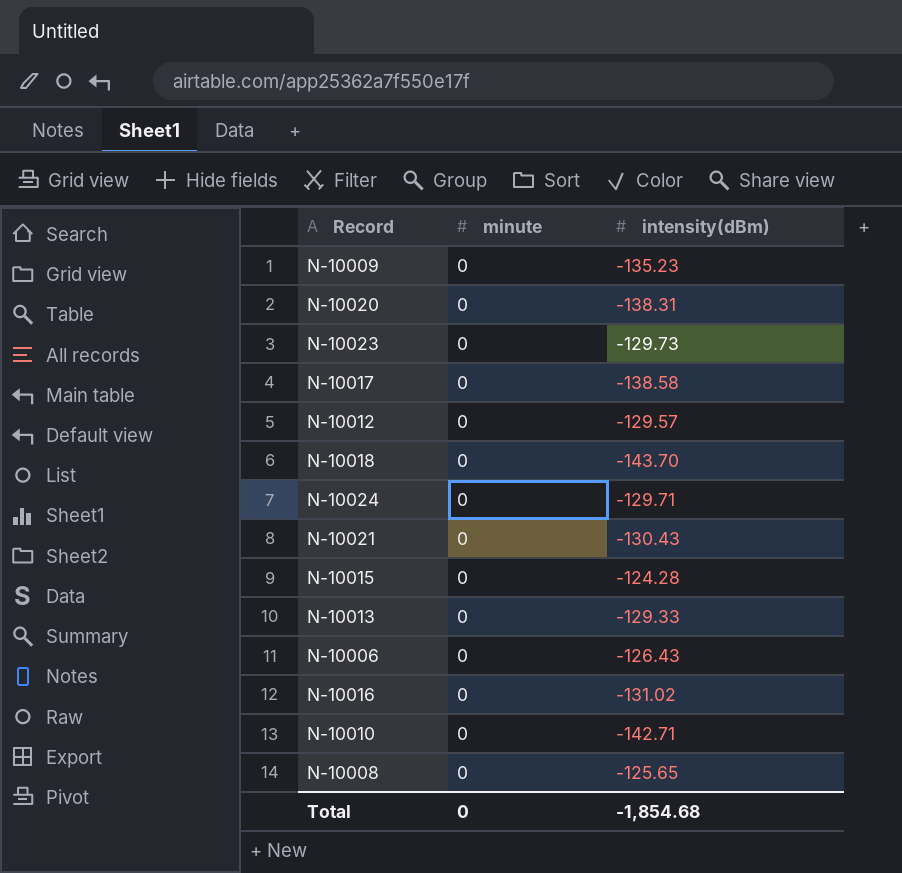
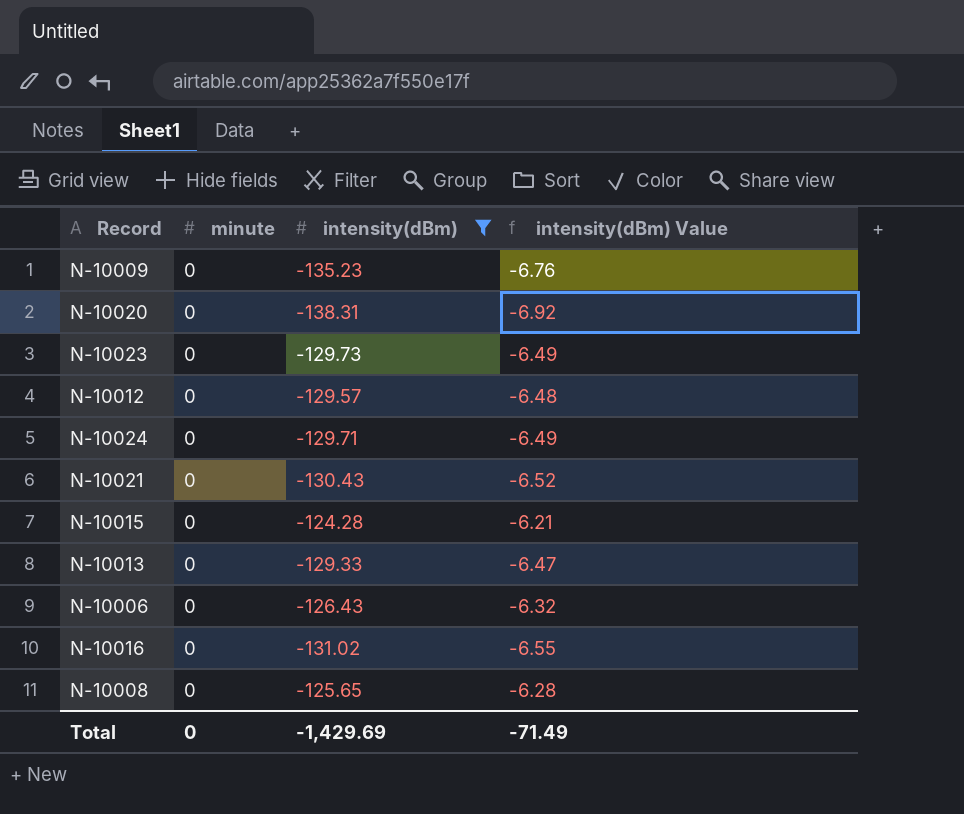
filter: none -> intensity(dBm) >= -138.31
column intensity(dBm) Value | formula: none -> [intensity(dBm)] * 0.05
Total | intensity(dBm): -1,854.68 -> -1,429.69

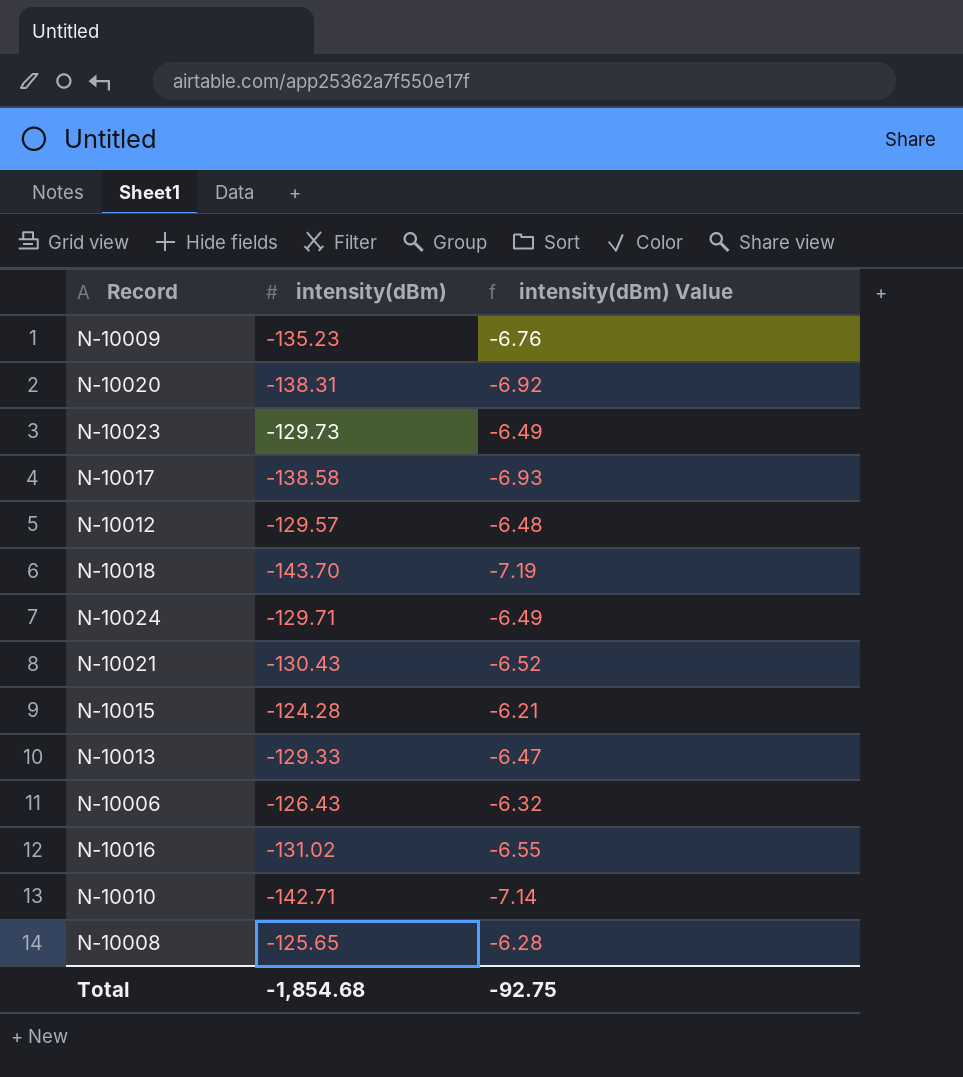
filter: intensity(dBm) >= -138.31 -> none
column minute | position: 2 -> none
Total | intensity(dBm): -1,429.69 -> -1,854.68
Total | intensity(dBm) Value: -71.49 -> -92.75

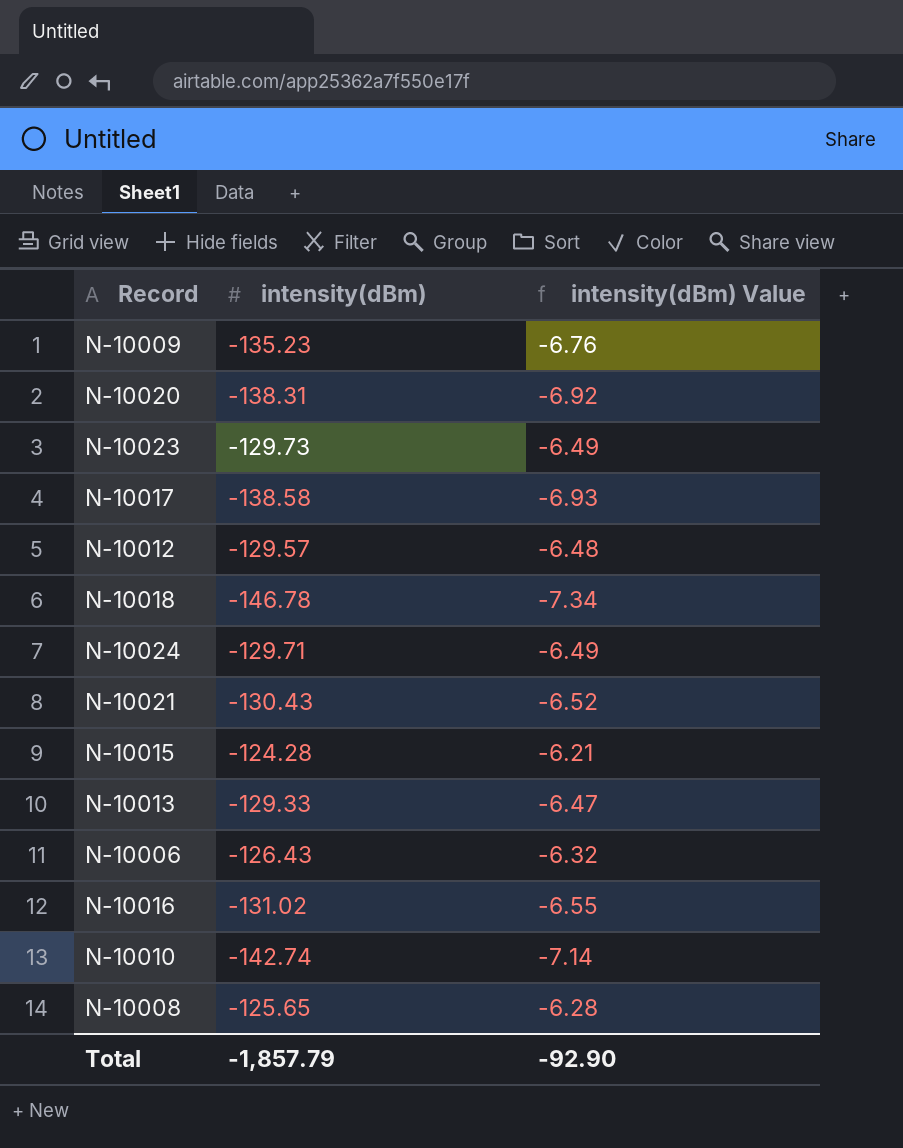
N-10018 | intensity(dBm): -143.70 -> -146.78
N-10018 | intensity(dBm) Value: -7.19 -> -7.34
N-10010 | intensity(dBm): -142.71 -> -142.74
Total | intensity(dBm): -1,854.68 -> -1,857.79
Total | intensity(dBm) Value: -92.75 -> -92.90

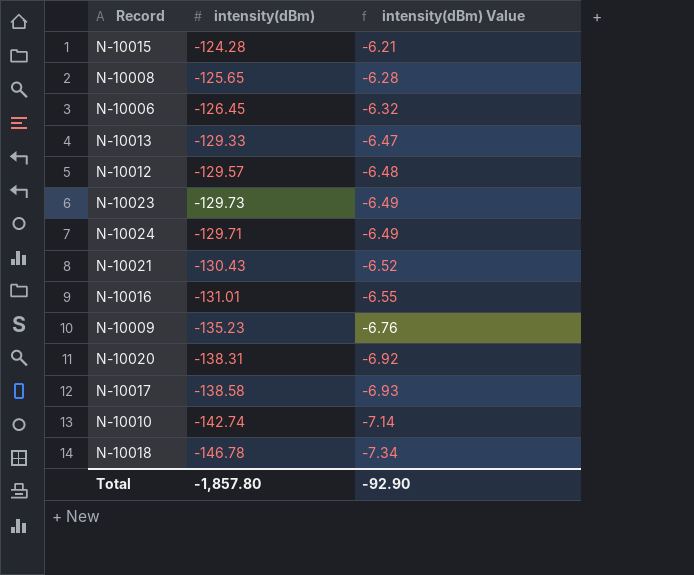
row order: none -> intensity(dBm) Value descending
N-10006 | intensity(dBm): -126.43 -> -126.45
N-10016 | intensity(dBm): -131.02 -> -131.01
Total | intensity(dBm): -1,857.79 -> -1,857.80

